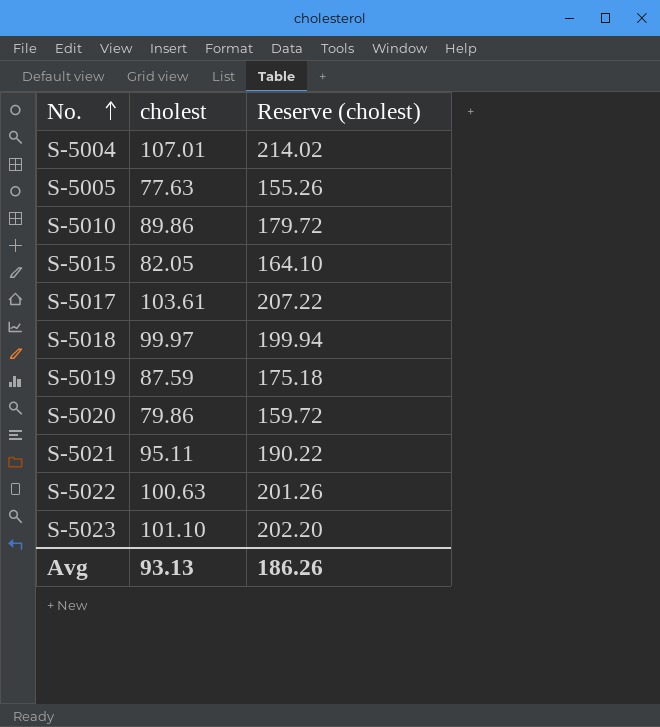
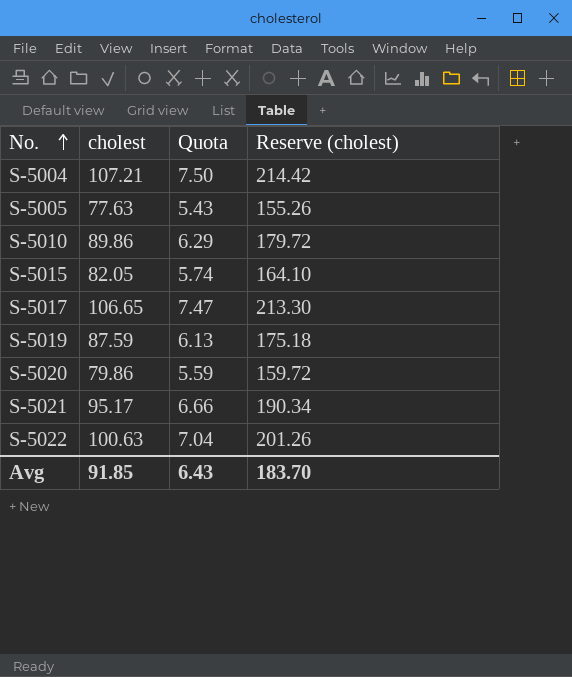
column Quota | formula: none -> [cholest] * 0.07
row S-5018: 99.97 | 199.94 -> none
row S-5023: 101.10 | 202.20 -> none
S-5004 | cholest: 107.01 -> 107.21
S-5004 | Reserve (cholest): 214.02 -> 214.42
S-5017 | cholest: 103.61 -> 106.65
S-5017 | Reserve (cholest): 207.22 -> 213.30
S-5021 | cholest: 95.11 -> 95.17
S-5021 | Reserve (cholest): 190.22 -> 190.34
Avg | cholest: 93.13 -> 91.85
Avg | Reserve (cholest): 186.26 -> 183.70

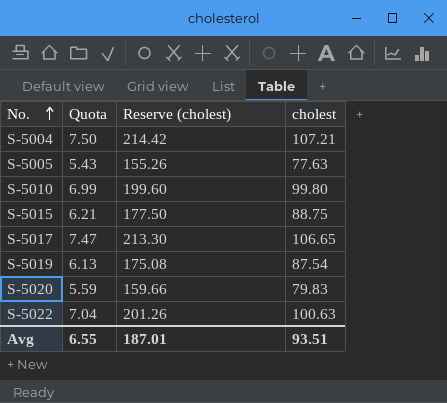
column cholest | position: 2 -> 4
row S-5021: 95.17 | 6.66 | 190.34 -> none
S-5010 | Quota: 6.29 -> 6.99
S-5010 | Reserve (cholest): 179.72 -> 199.60
S-5010 | cholest: 89.86 -> 99.80
S-5015 | Quota: 5.74 -> 6.21
S-5015 | Reserve (cholest): 164.10 -> 177.50
S-5015 | cholest: 82.05 -> 88.75
S-5019 | Reserve (cholest): 175.18 -> 175.08
S-5019 | cholest: 87.59 -> 87.54
S-5020 | Reserve (cholest): 159.72 -> 159.66
S-5020 | cholest: 79.86 -> 79.83
Avg | Quota: 6.43 -> 6.55
Avg | Reserve (cholest): 183.70 -> 187.01
Avg | cholest: 91.85 -> 93.51

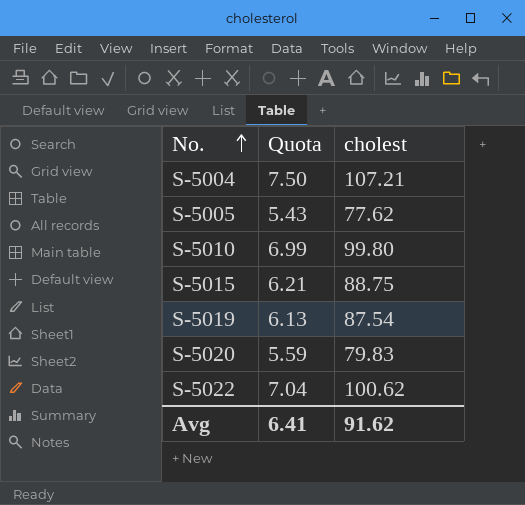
column Reserve (cholest) | formula: [cholest] * 2 -> none
row S-5017: 7.47 | 213.30 | 106.65 -> none
S-5005 | cholest: 77.63 -> 77.62
S-5022 | cholest: 100.63 -> 100.62
Avg | Quota: 6.55 -> 6.41
Avg | cholest: 93.51 -> 91.62

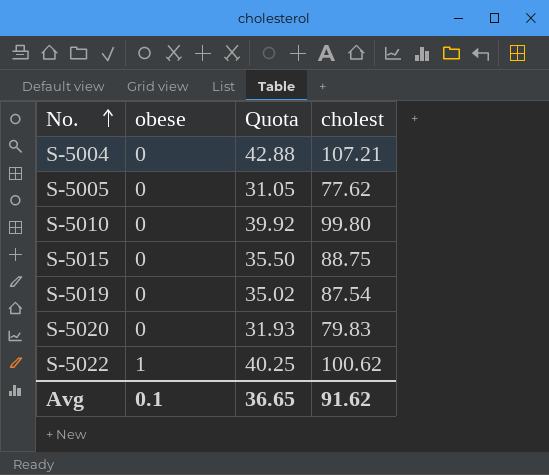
column obese | position: none -> 2
column Quota | formula: [cholest] * 0.07 -> [cholest] * 0.4
Avg | Quota: 6.41 -> 36.65

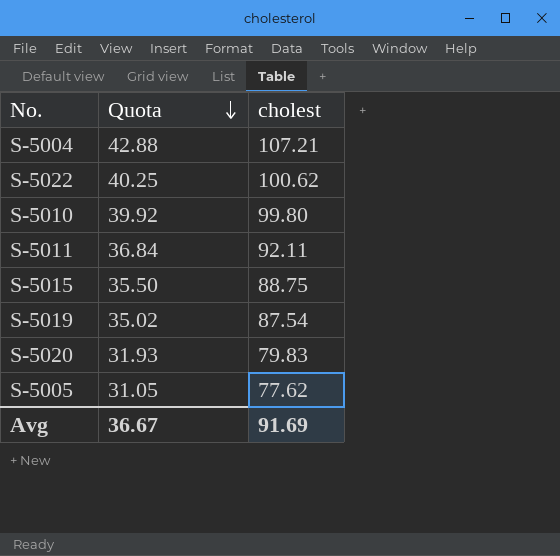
row order: No. ascending -> Quota descending
column obese | position: 2 -> none
row S-5011: none -> 36.84 | 92.11
Avg | Quota: 36.65 -> 36.67
Avg | cholest: 91.62 -> 91.69

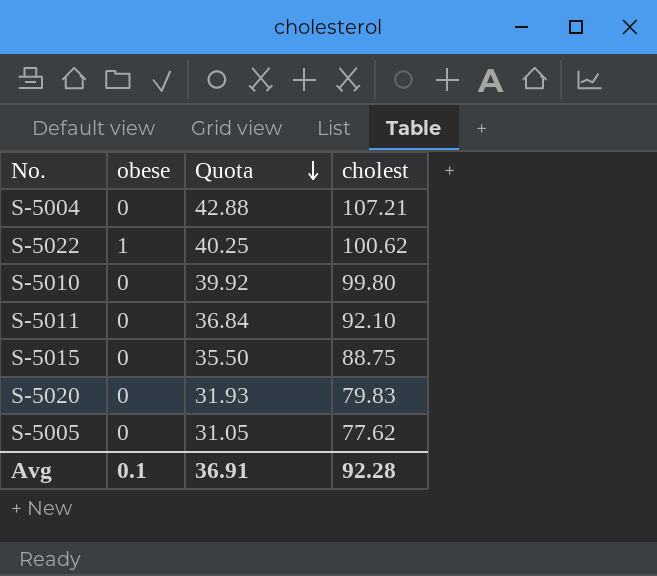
column obese | position: none -> 2
row S-5019: 35.02 | 87.54 -> none
S-5011 | cholest: 92.11 -> 92.10
Avg | Quota: 36.67 -> 36.91
Avg | cholest: 91.69 -> 92.28

